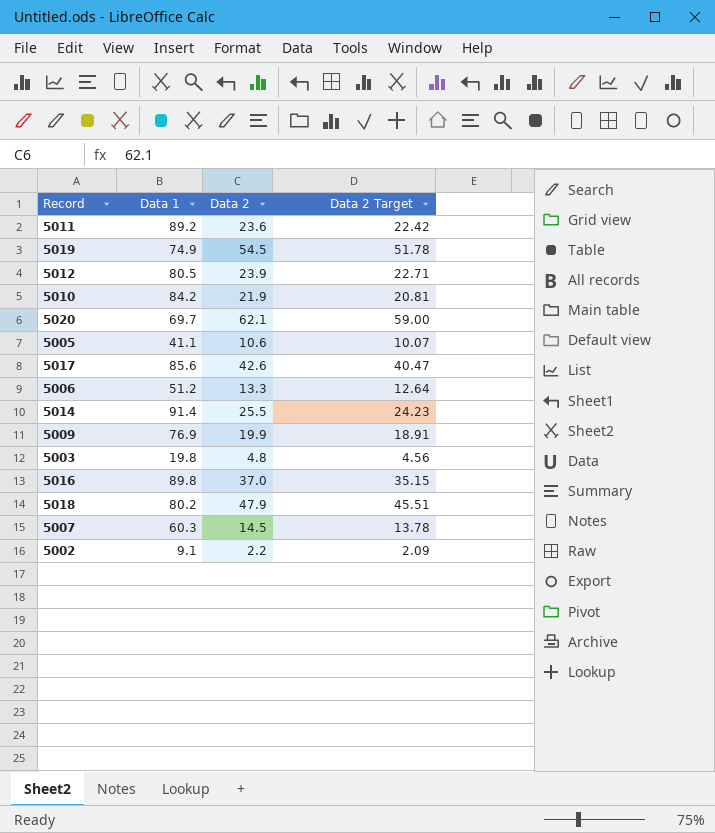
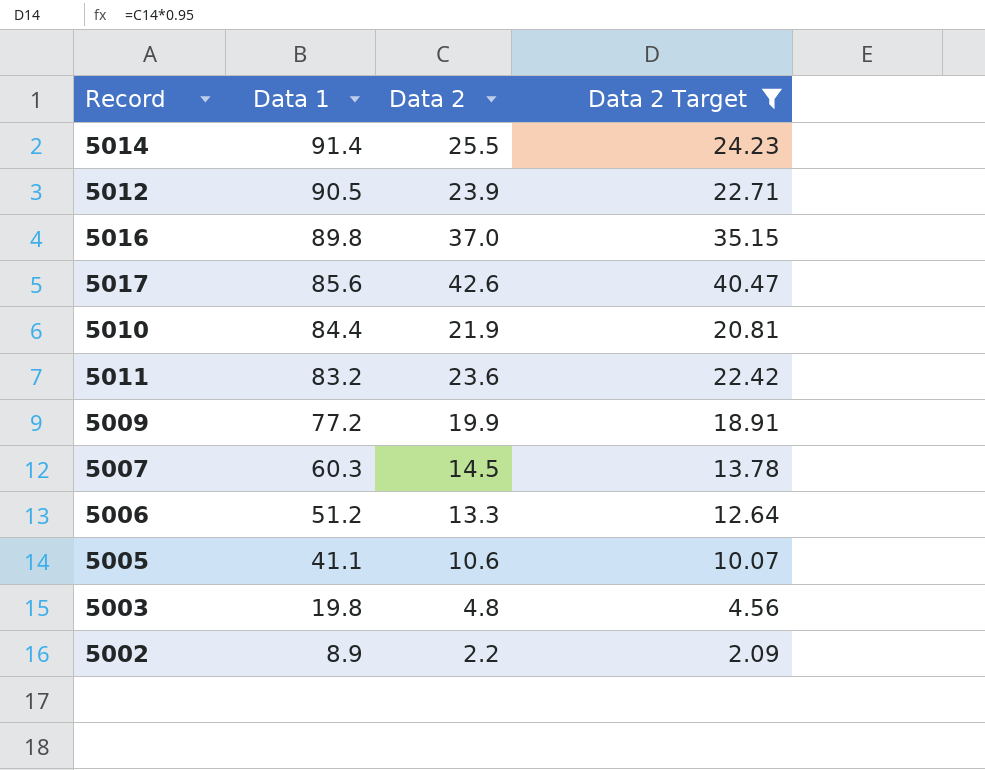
filter: none -> Data 2 Target <= 40.47
row order: none -> Data 1 descending
5012 | Data 1: 80.5 -> 90.5
5010 | Data 1: 84.2 -> 84.4
5011 | Data 1: 89.2 -> 83.2
5009 | Data 1: 76.9 -> 77.2
5002 | Data 1: 9.1 -> 8.9

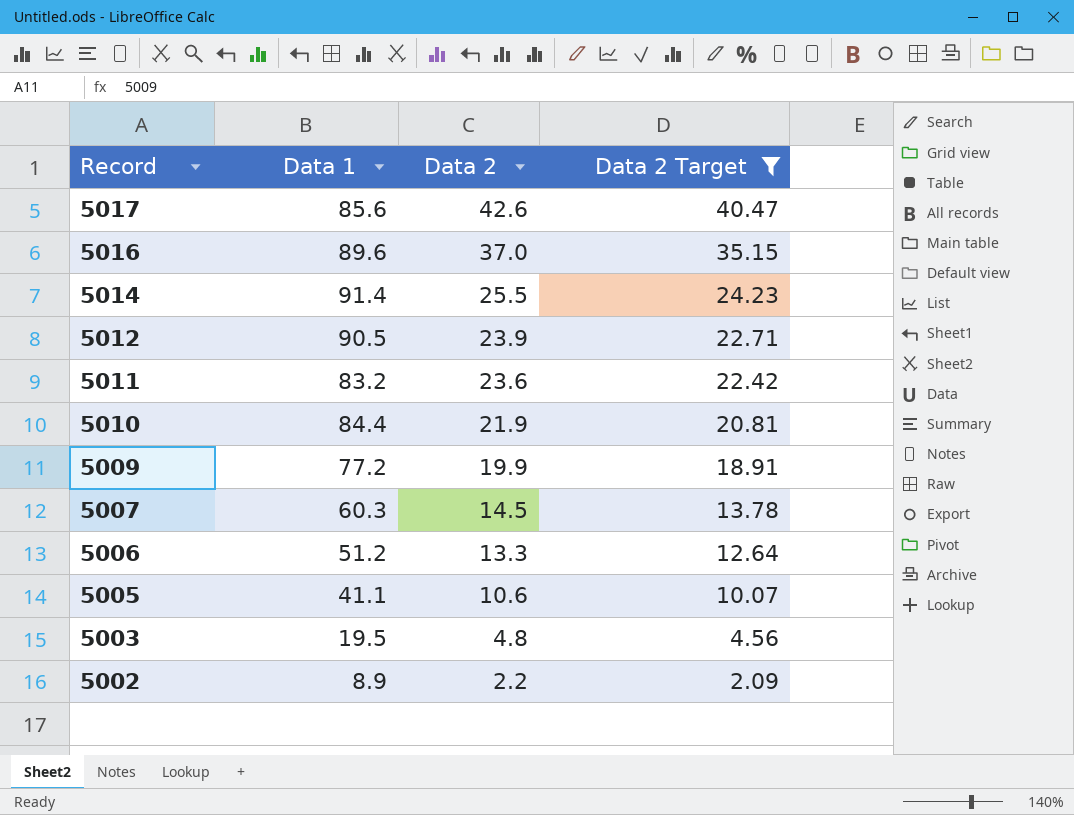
row order: Data 1 descending -> Record descending
5016 | Data 1: 89.8 -> 89.6
5003 | Data 1: 19.8 -> 19.5

